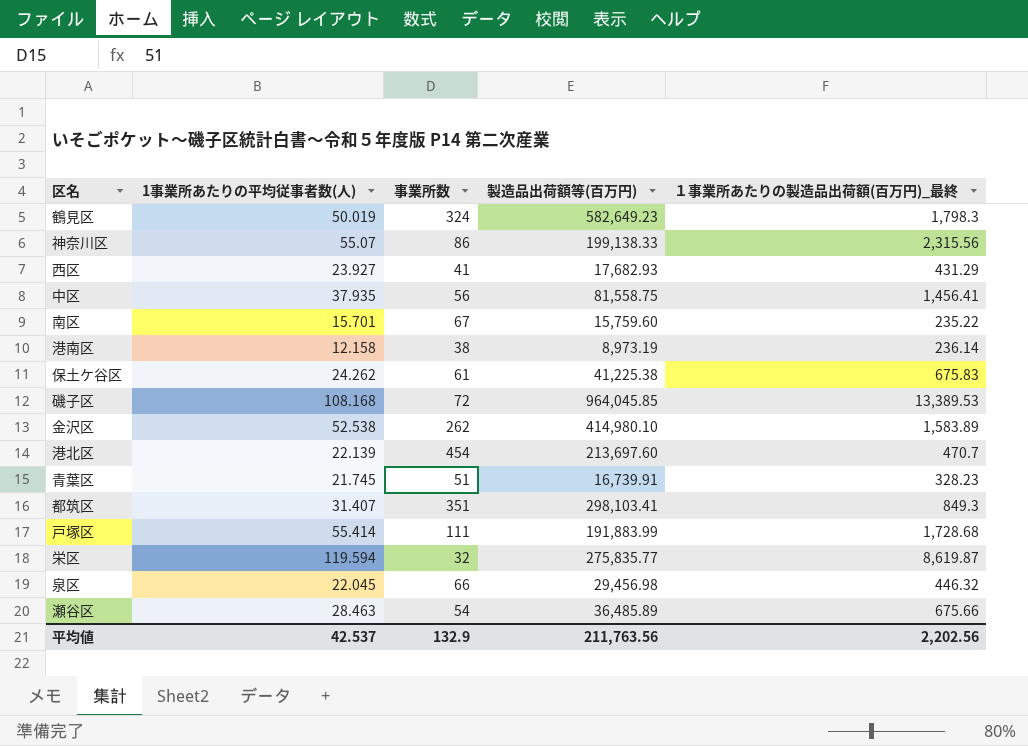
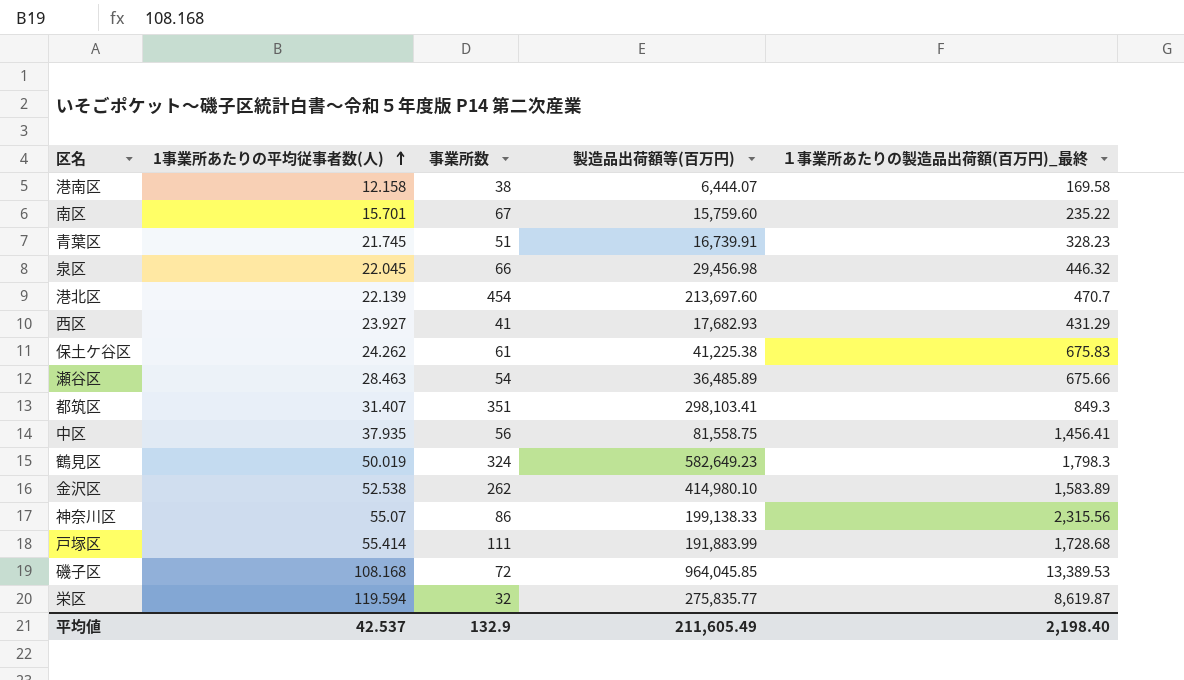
row order: none -> 1事業所あたりの平均従事者数(人) ascending
港南区 | 製造品出荷額等(百万円): 8,973.19 -> 6,444.07
港南区 | １事業所あたりの製造品出荷額(百万円)_最終: 236.14 -> 169.58
平均値 | 製造品出荷額等(百万円): 211,763.56 -> 211,605.49
平均値 | １事業所あたりの製造品出荷額(百万円)_最終: 2,202.56 -> 2,198.40

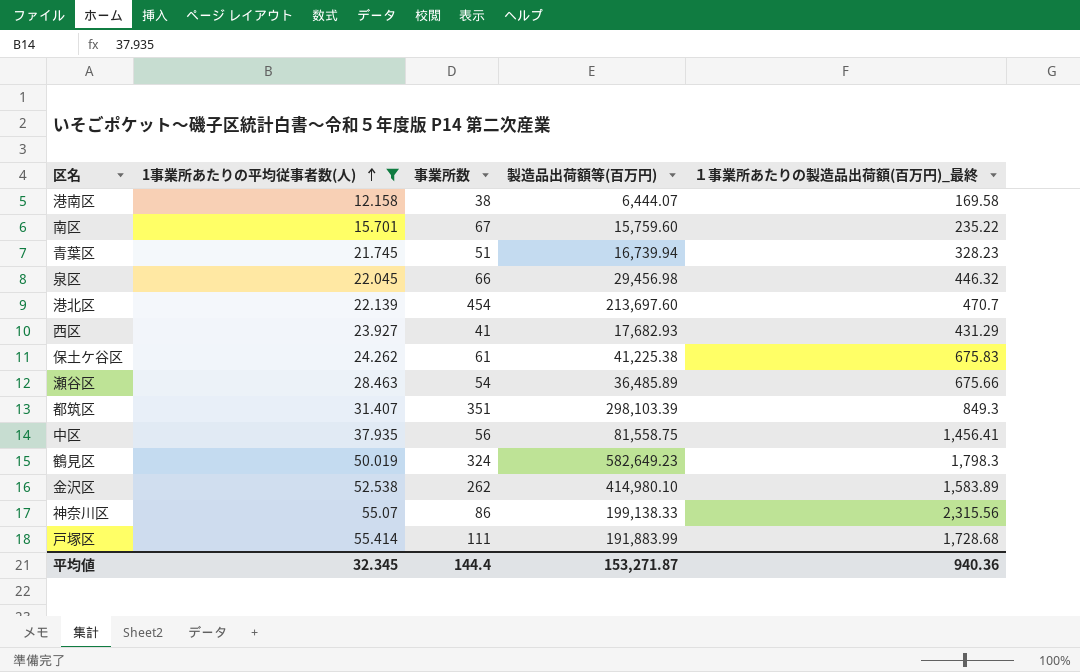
filter: none -> 1事業所あたりの平均従事者数(人) <= 55.414
青葉区 | 製造品出荷額等(百万円): 16,739.91 -> 16,739.94
都筑区 | 製造品出荷額等(百万円): 298,103.41 -> 298,103.39
平均値 | 1事業所あたりの平均従事者数(人): 42.537 -> 32.345
平均値 | 事業所数: 132.9 -> 144.4
平均値 | 製造品出荷額等(百万円): 211,605.49 -> 153,271.87
平均値 | １事業所あたりの製造品出荷額(百万円)_最終: 2,198.40 -> 940.36

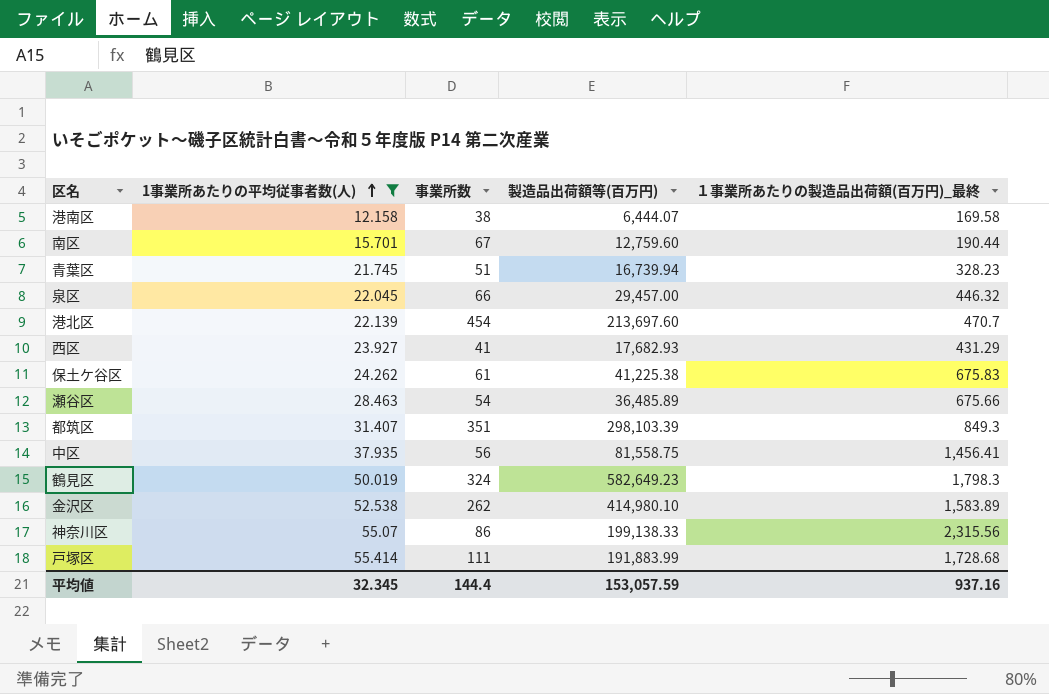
南区 | 製造品出荷額等(百万円): 15,759.60 -> 12,759.60
南区 | １事業所あたりの製造品出荷額(百万円)_最終: 235.22 -> 190.44
泉区 | 製造品出荷額等(百万円): 29,456.98 -> 29,457.00
平均値 | 製造品出荷額等(百万円): 153,271.87 -> 153,057.59
平均値 | １事業所あたりの製造品出荷額(百万円)_最終: 940.36 -> 937.16

